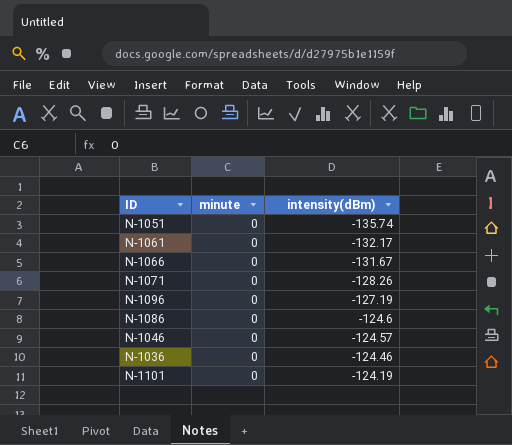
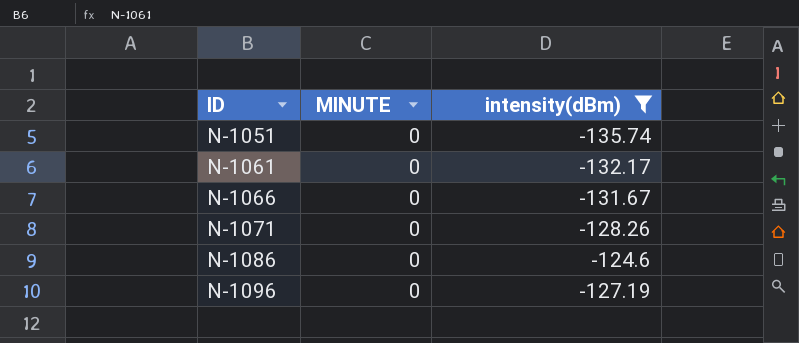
filter: none -> intensity(dBm) <= -124.6
row order: intensity(dBm) ascending -> ID ascending
column name: minute -> MINUTE

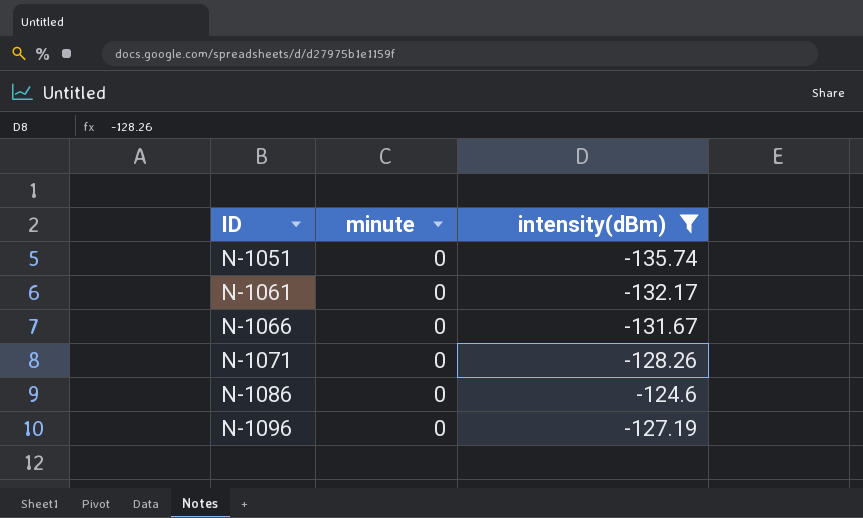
column name: MINUTE -> minute

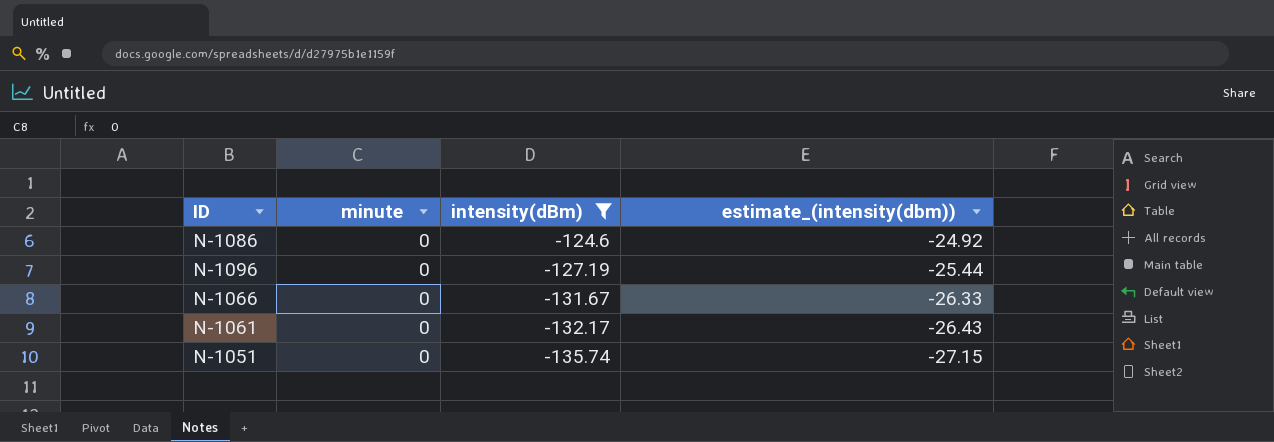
row order: ID ascending -> intensity(dBm) descending
column estimate_(intensity(dbm)) | formula: none -> [intensity(dBm)] * 0.2
row N-1071: 0 | -128.26 -> none

